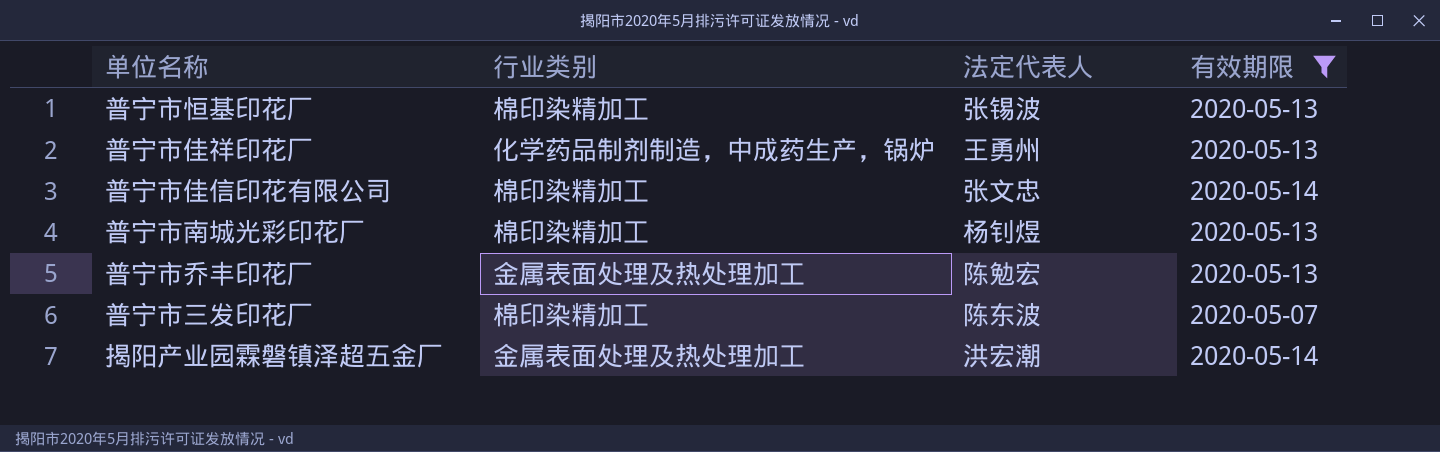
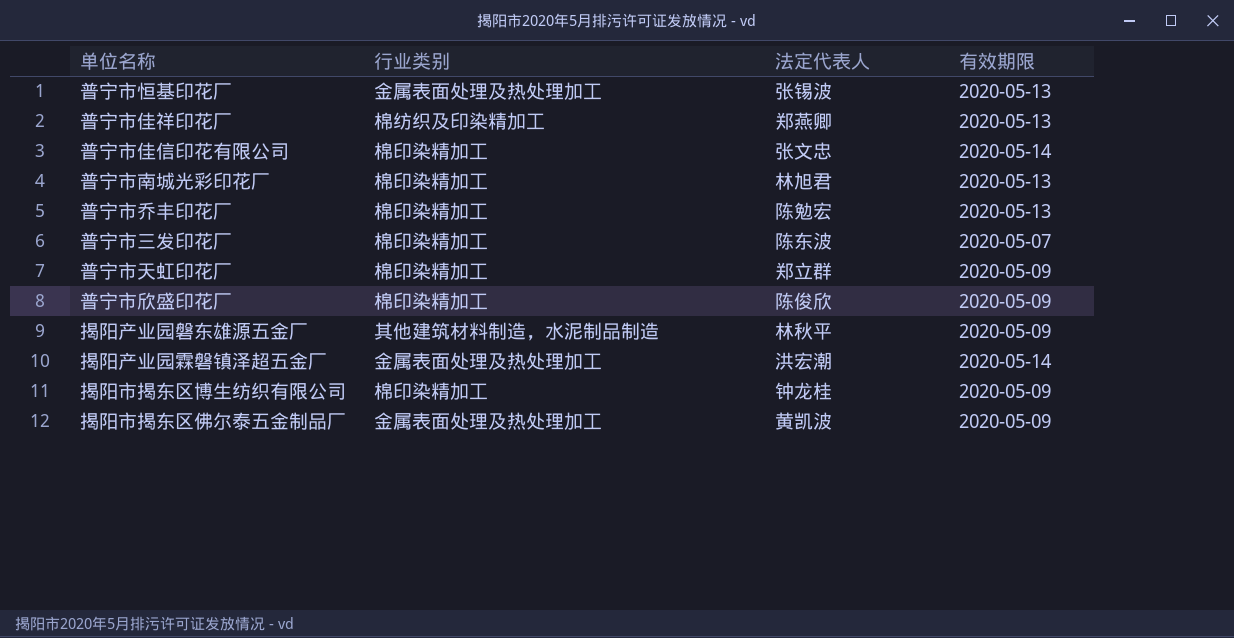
filter: 有效期限 != 2020-05-09 -> none
普宁市恒基印花厂 | 行业类别: 棉印染精加工 -> 金属表面处理及热处理加工
普宁市佳祥印花厂 | 行业类别: 化学药品制剂制造，中成药生产，锅炉 -> 棉纺织及印染精加工
普宁市佳祥印花厂 | 法定代表人: 王勇州 -> 郑燕卿
普宁市南城光彩印花厂 | 法定代表人: 杨钊煜 -> 林旭君
普宁市乔丰印花厂 | 行业类别: 金属表面处理及热处理加工 -> 棉印染精加工

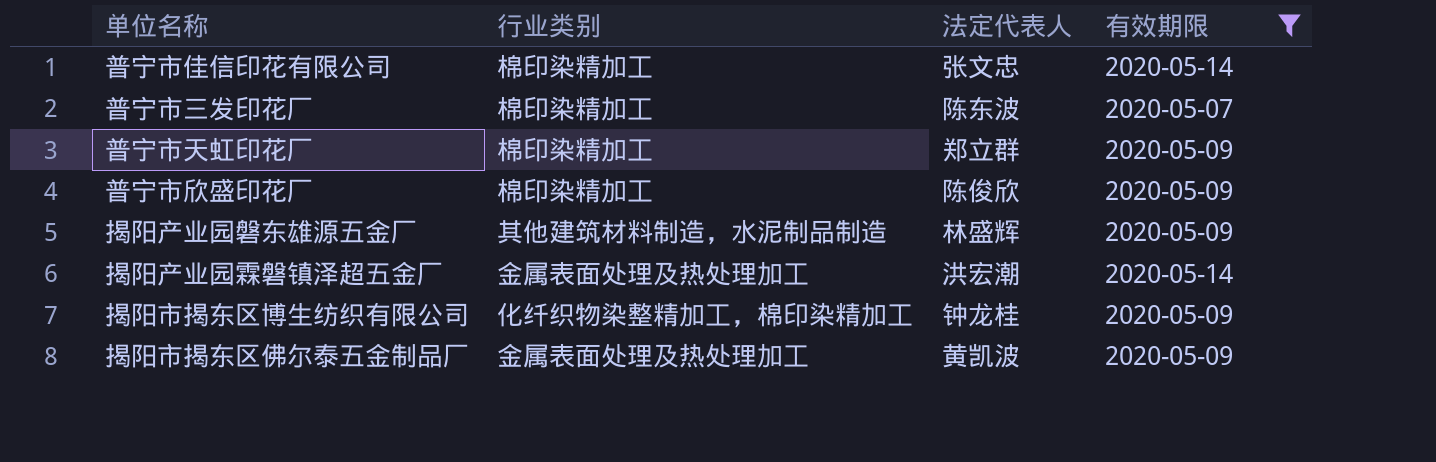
filter: none -> 有效期限 != 2020-05-13
揭阳产业园磐东雄源五金厂 | 法定代表人: 林秋平 -> 林盛辉
揭阳市揭东区博生纺织有限公司 | 行业类别: 棉印染精加工 -> 化纤织物染整精加工，棉印染精加工

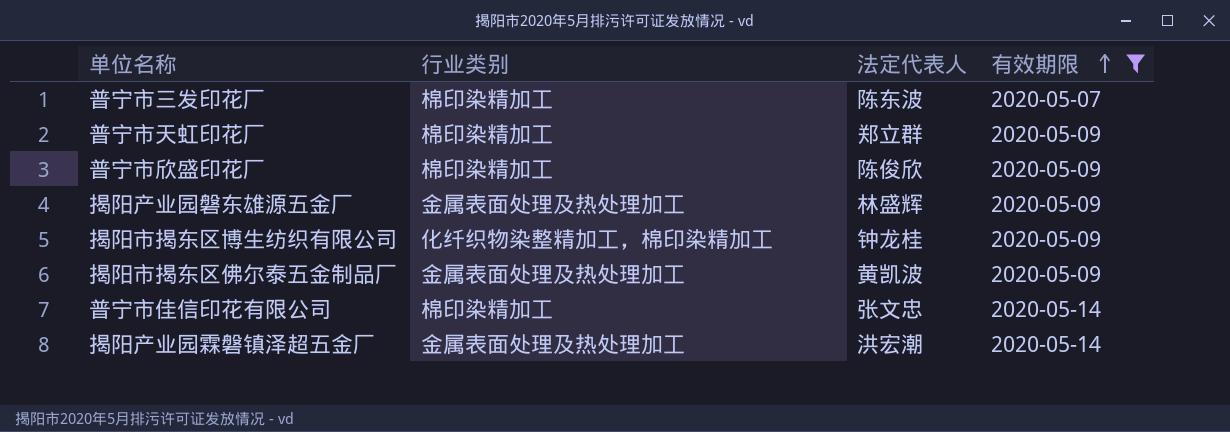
row order: none -> 有效期限 ascending
揭阳产业园磐东雄源五金厂 | 行业类别: 其他建筑材料制造，水泥制品制造 -> 金属表面处理及热处理加工

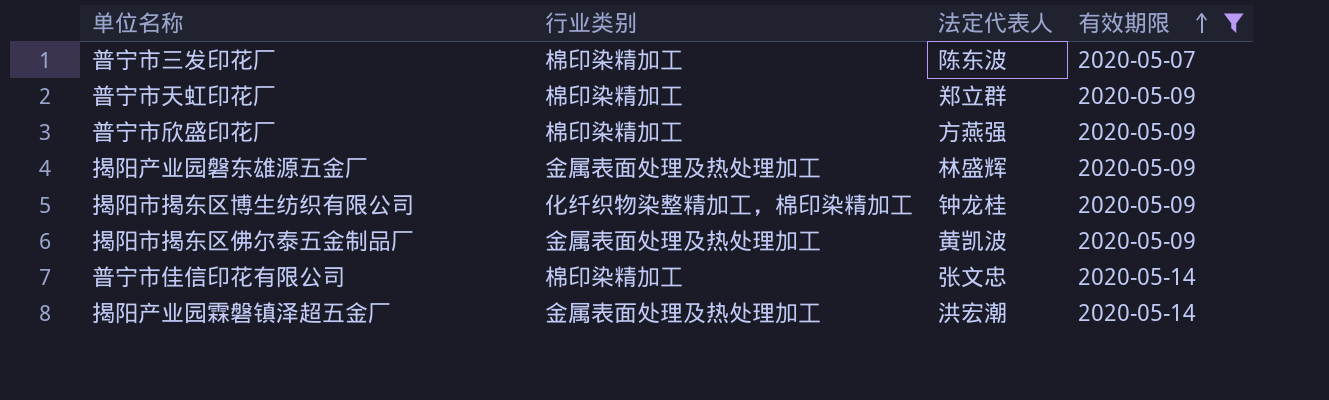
普宁市欣盛印花厂 | 法定代表人: 陈俊欣 -> 方燕强

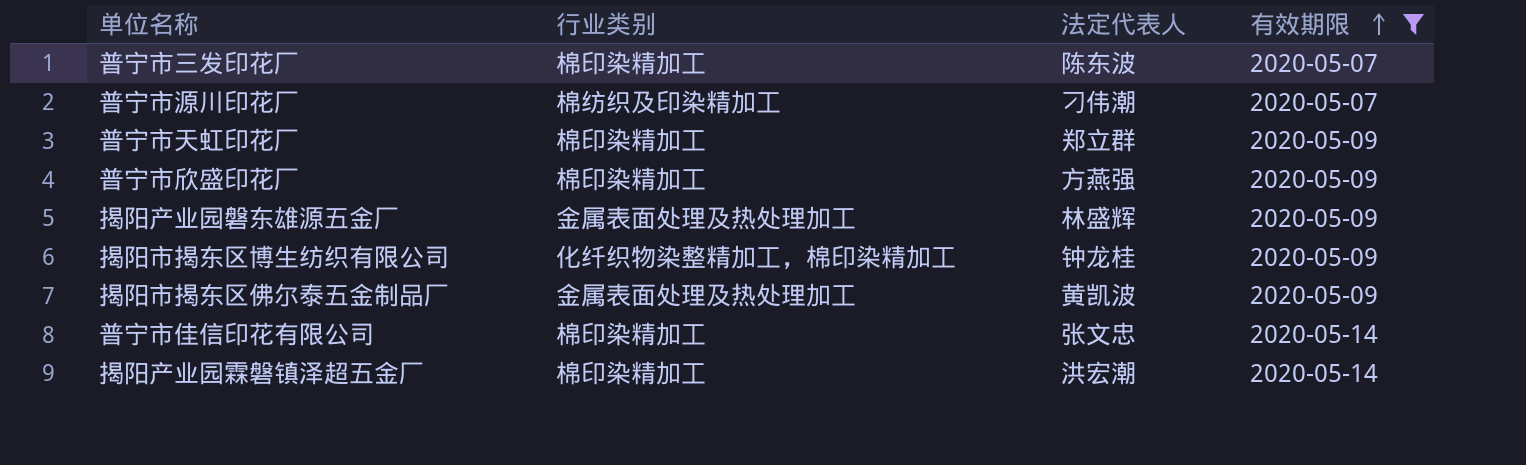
row 普宁市源川印花厂: none -> 棉纺织及印染精加工 | 刁伟潮 | 2020-05-07
揭阳产业园霖磐镇泽超五金厂 | 行业类别: 金属表面处理及热处理加工 -> 棉印染精加工

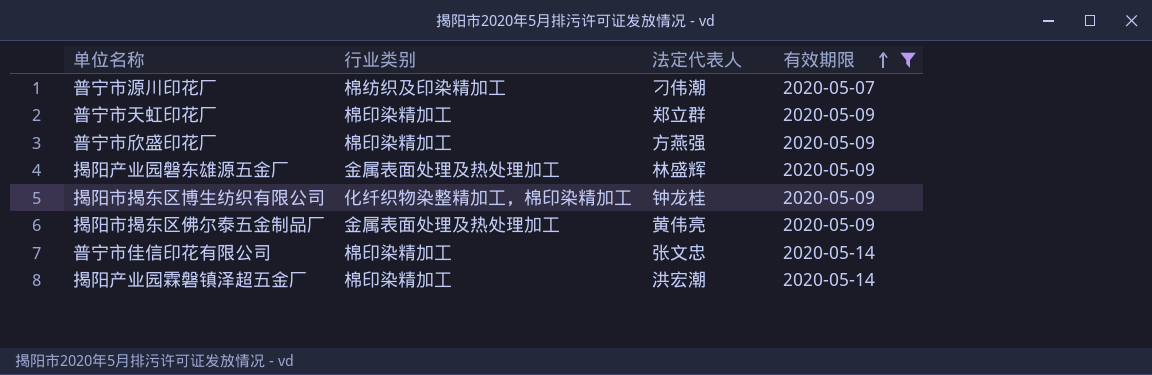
row 普宁市三发印花厂: 棉印染精加工 | 陈东波 | 2020-05-07 -> none
揭阳市揭东区佛尔泰五金制品厂 | 法定代表人: 黄凯波 -> 黄伟亮

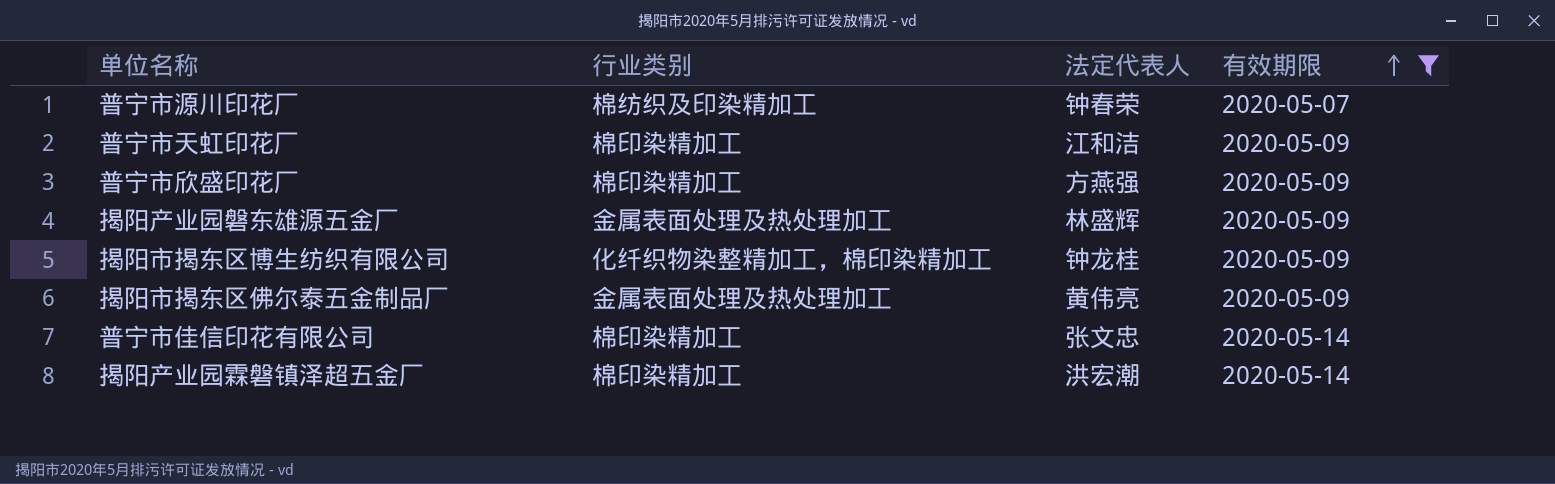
普宁市源川印花厂 | 法定代表人: 刁伟潮 -> 钟春荣
普宁市天虹印花厂 | 法定代表人: 郑立群 -> 江和洁

